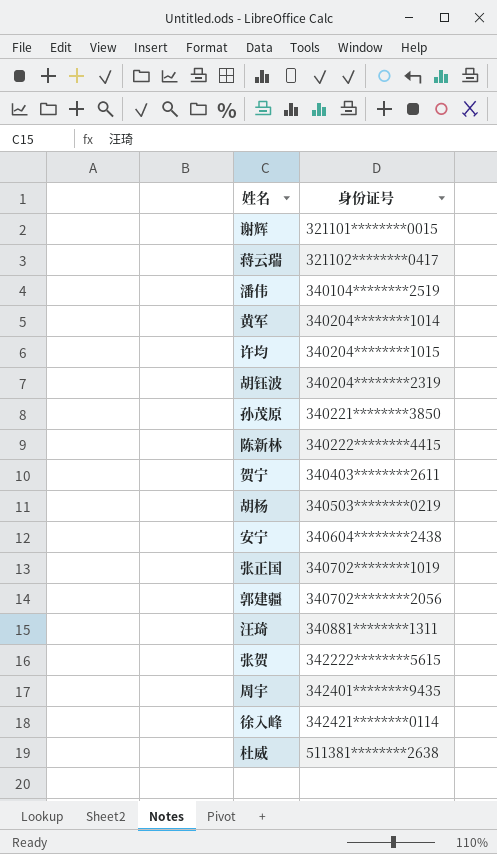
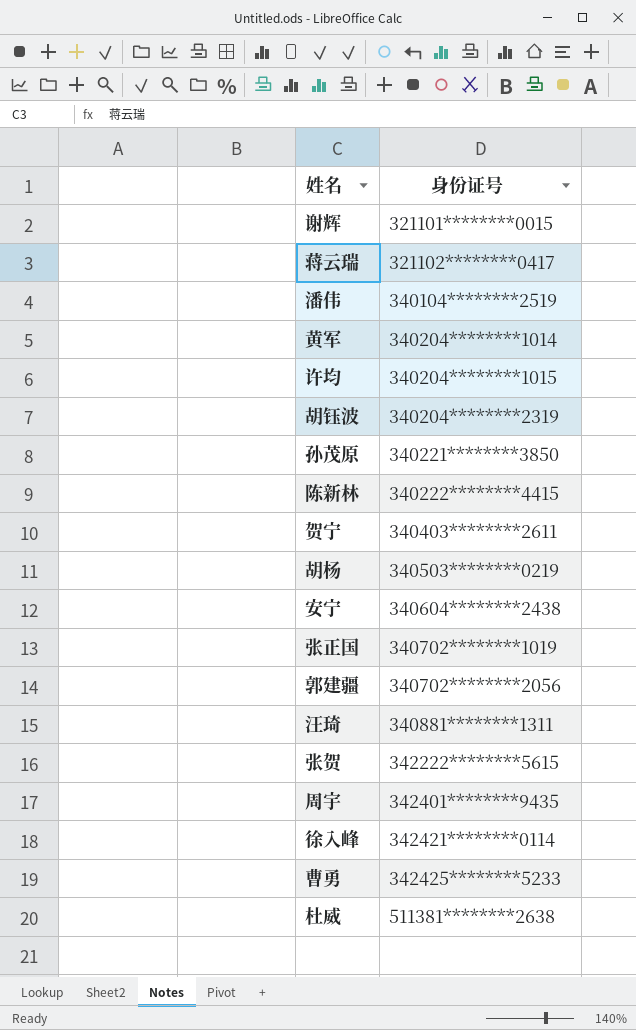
row 曹勇: none -> 342425********5233

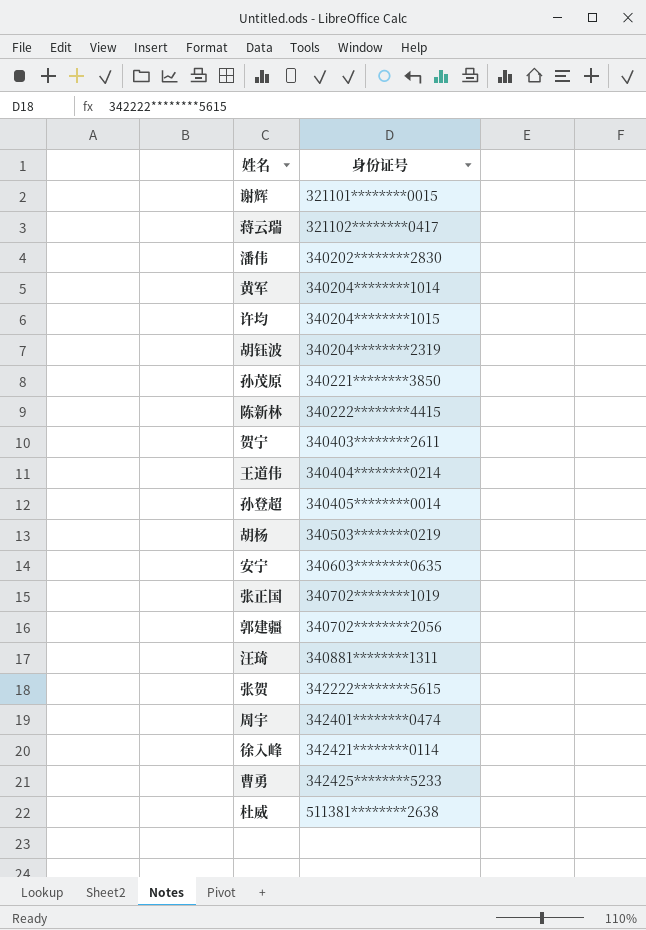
潘伟 | 身份证号: 340104********2519 -> 340202********2830
row 王道伟: none -> 340404********0214
row 孙登超: none -> 340405********0014
安宁 | 身份证号: 340604********2438 -> 340603********0635
周宇 | 身份证号: 342401********9435 -> 342401********0474

